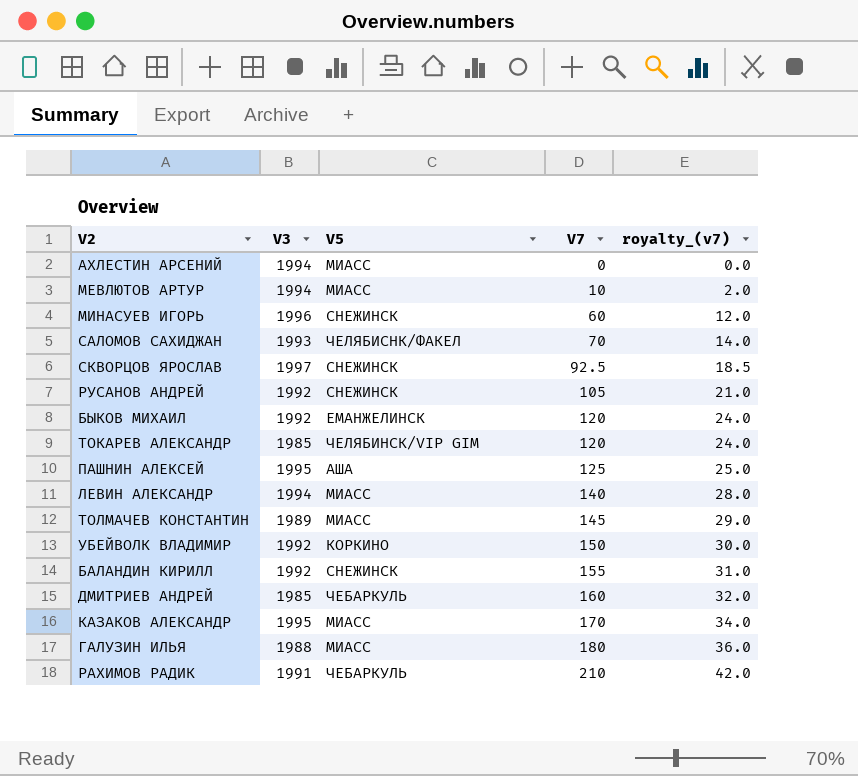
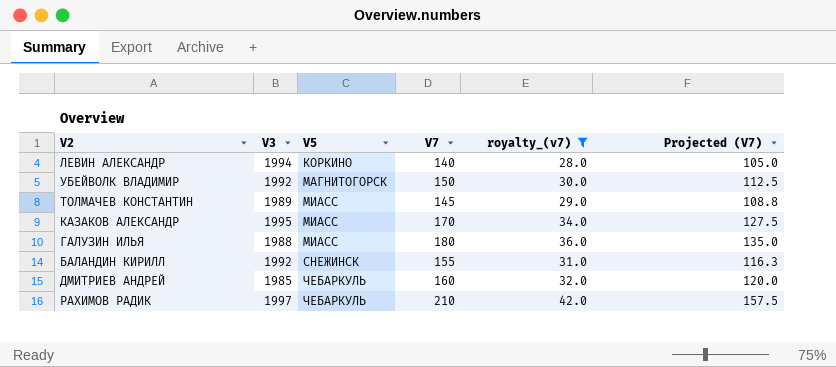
filter: none -> royalty_(v7) >= 28.0
row order: V7 ascending -> V5 ascending
column Projected (V7) | formula: none -> [V7] * 0.75
ЛЕВИН АЛЕКСАНДР | V5: МИАСС -> КОРКИНО
УБЕЙВОЛК ВЛАДИМИР | V5: КОРКИНО -> МАГНИТОГОРСК
РАХИМОВ РАДИК | V3: 1991 -> 1997

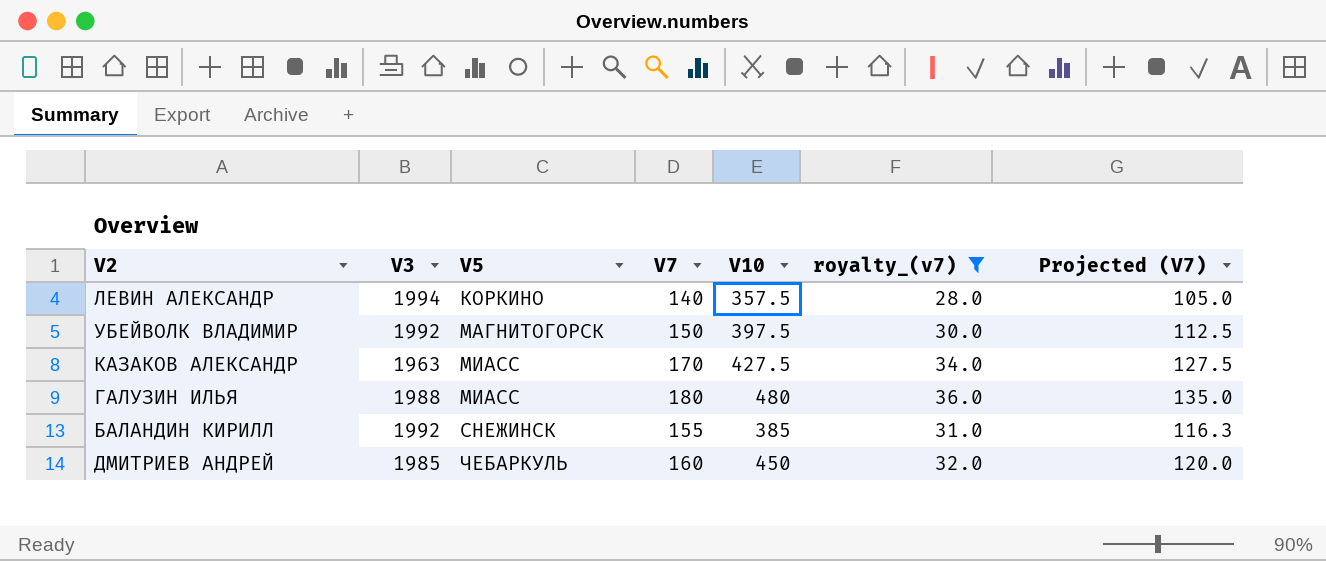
column V10 | position: none -> 5
row ТОЛМАЧЕВ КОНСТАНТИН: 1989 | МИАСС | 145 | 29.0 | 108.8 -> none
row РАХИМОВ РАДИК: 1997 | ЧЕБАРКУЛЬ | 210 | 42.0 | 157.5 -> none
КАЗАКОВ АЛЕКСАНДР | V3: 1995 -> 1963

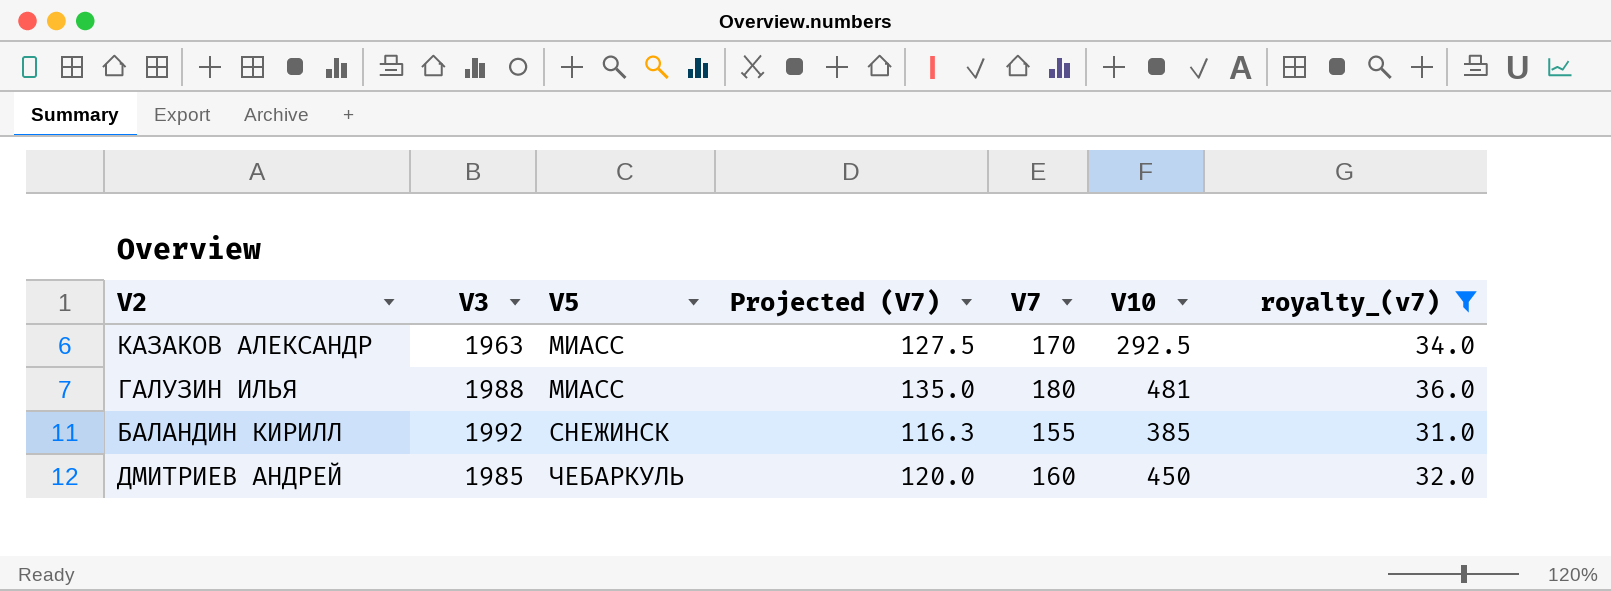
column Projected (V7) | position: 7 -> 4
row ЛЕВИН АЛЕКСАНДР: 1994 | КОРКИНО | 140 | 357.5 | 28.0 | 105.0 -> none
row УБЕЙВОЛК ВЛАДИМИР: 1992 | МАГНИТОГОРСК | 150 | 397.5 | 30.0 | 112.5 -> none
КАЗАКОВ АЛЕКСАНДР | V10: 427.5 -> 292.5
ГАЛУЗИН ИЛЬЯ | V10: 480 -> 481

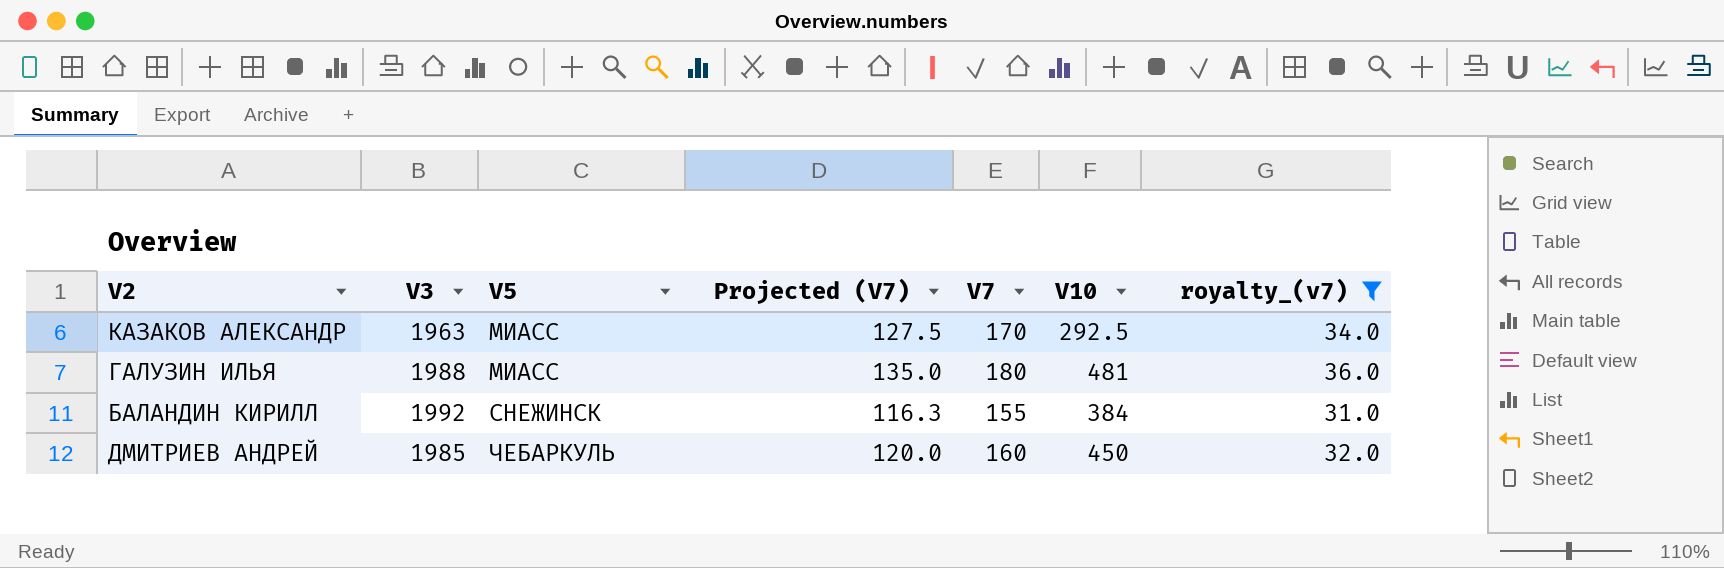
БАЛАНДИН КИРИЛЛ | V10: 385 -> 384

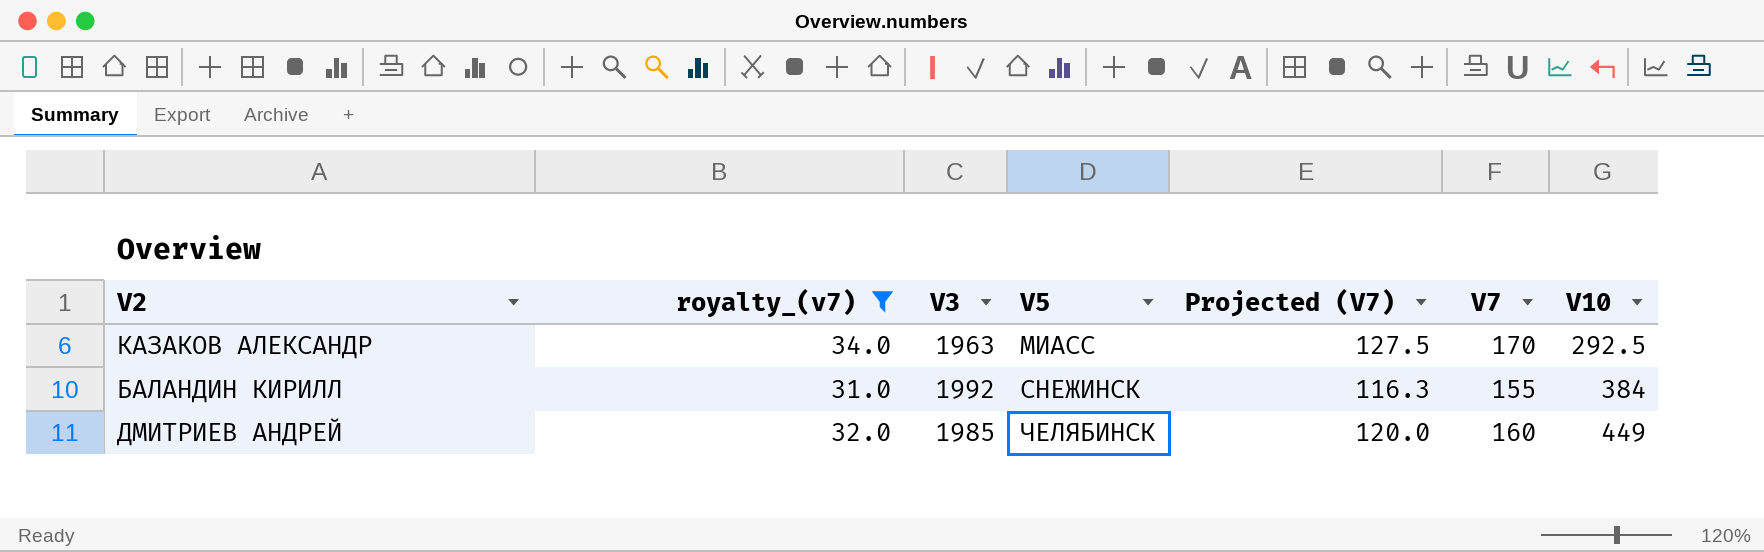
column royalty_(v7) | position: 7 -> 2
row ГАЛУЗИН ИЛЬЯ: 1988 | МИАСС | 135.0 | 180 | 481 | 36.0 -> none
ДМИТРИЕВ АНДРЕЙ | V5: ЧЕБАРКУЛЬ -> ЧЕЛЯБИНСК
ДМИТРИЕВ АНДРЕЙ | V10: 450 -> 449

